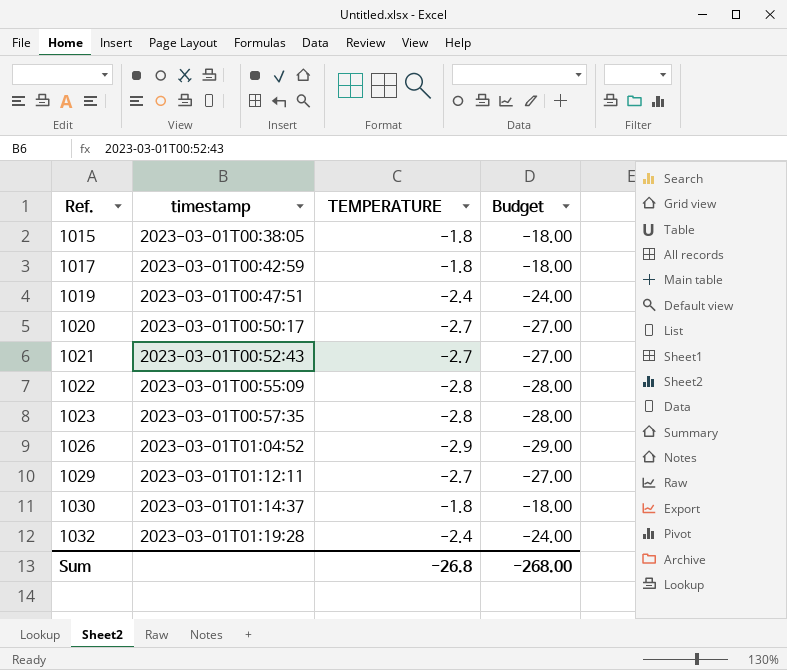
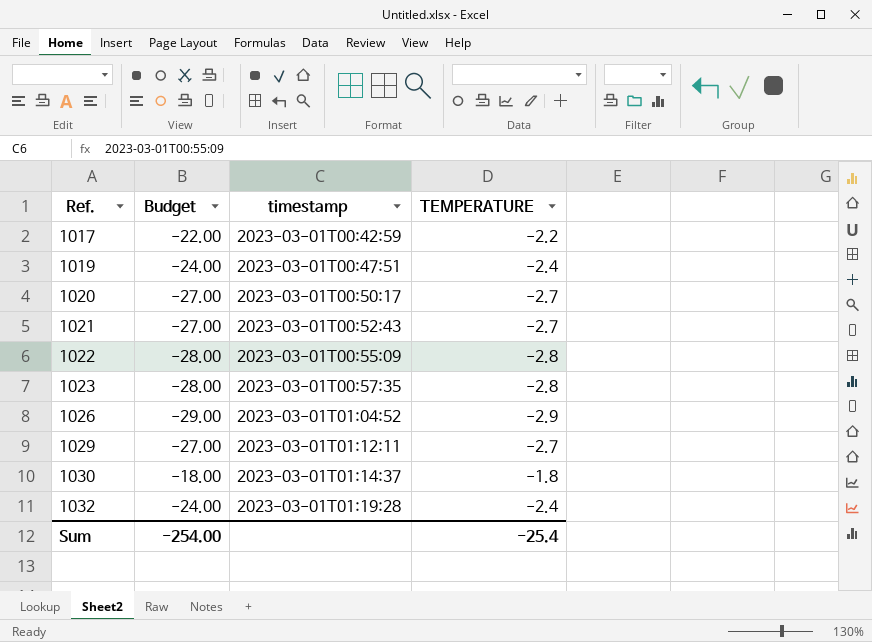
column Budget | position: 4 -> 2
row 1015: 2023-03-01T00:38:05 | -1.8 | -18.00 -> none
1017 | Budget: -18.00 -> -22.00
1017 | TEMPERATURE: -1.8 -> -2.2
Sum | Budget: -268.00 -> -254.00
Sum | TEMPERATURE: -26.8 -> -25.4

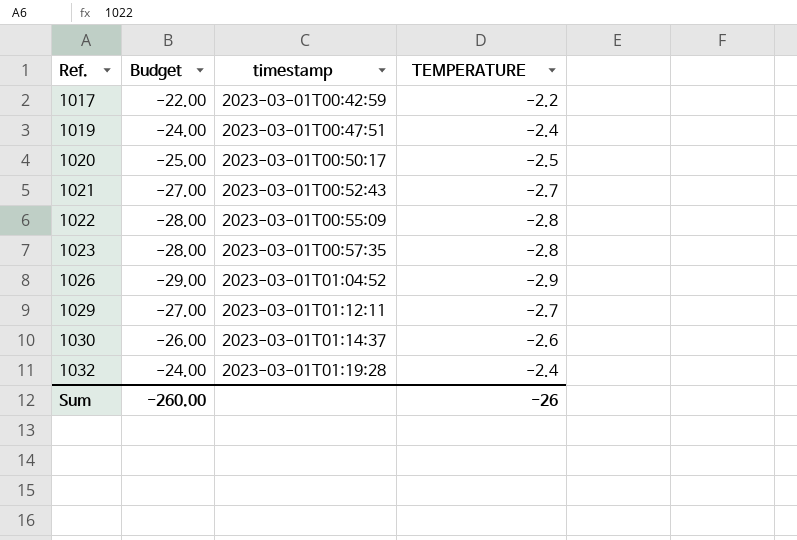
1020 | Budget: -27.00 -> -25.00
1020 | TEMPERATURE: -2.7 -> -2.5
1030 | Budget: -18.00 -> -26.00
1030 | TEMPERATURE: -1.8 -> -2.6
Sum | Budget: -254.00 -> -260.00
Sum | TEMPERATURE: -25.4 -> -26

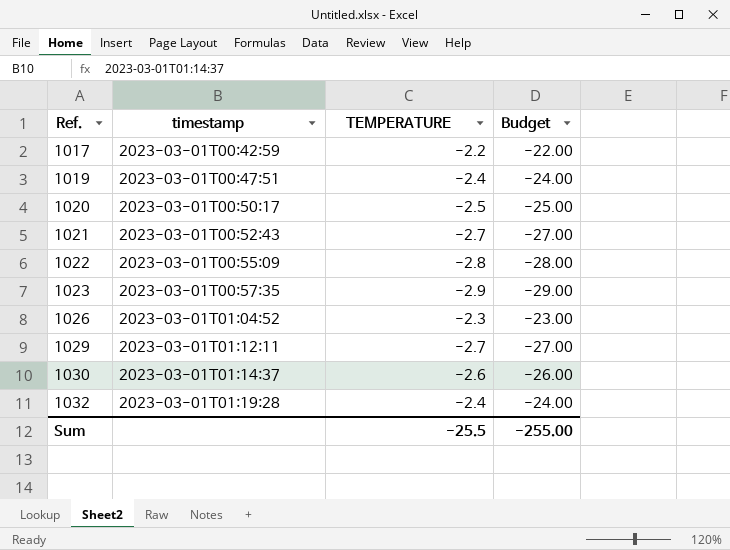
column Budget | position: 2 -> 4
1023 | TEMPERATURE: -2.8 -> -2.9
1023 | Budget: -28.00 -> -29.00
1026 | TEMPERATURE: -2.9 -> -2.3
1026 | Budget: -29.00 -> -23.00
Sum | TEMPERATURE: -26 -> -25.5
Sum | Budget: -260.00 -> -255.00

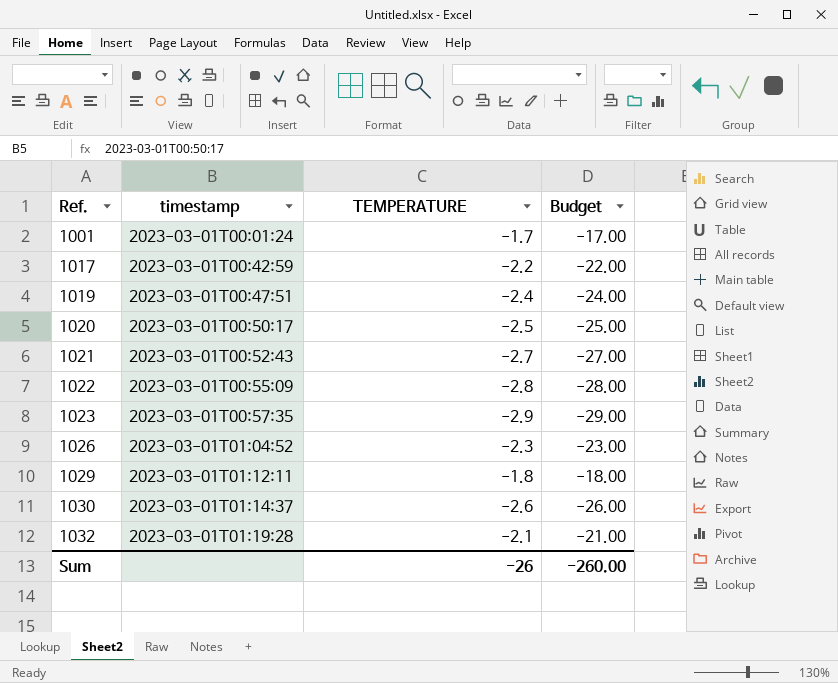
row 1001: none -> 2023-03-01T00:01:24 | -1.7 | -17.00
1029 | TEMPERATURE: -2.7 -> -1.8
1029 | Budget: -27.00 -> -18.00
1032 | TEMPERATURE: -2.4 -> -2.1
1032 | Budget: -24.00 -> -21.00
Sum | TEMPERATURE: -25.5 -> -26
Sum | Budget: -255.00 -> -260.00

